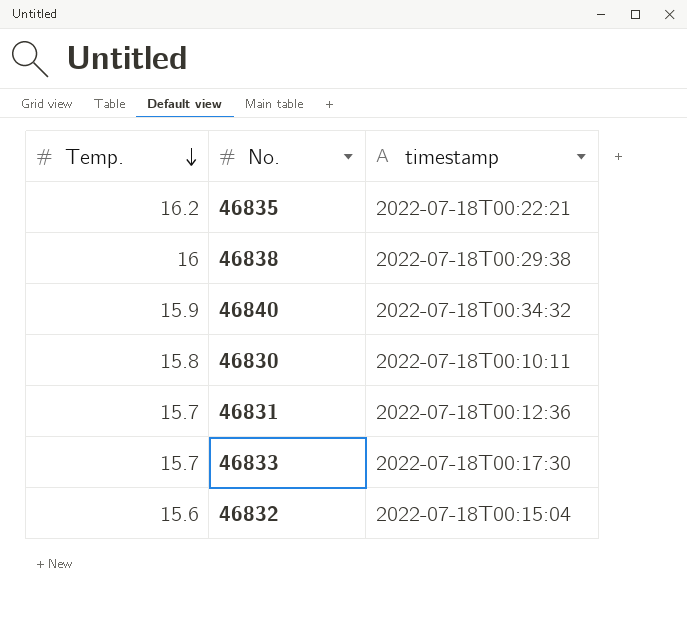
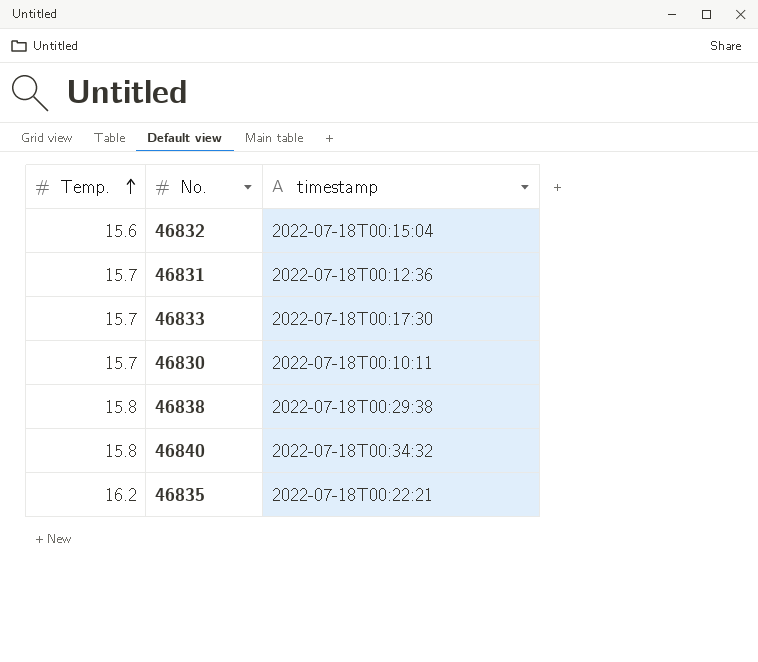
row order: Temp. descending -> Temp. ascending
46830 | Temp.: 15.8 -> 15.7
46838 | Temp.: 16 -> 15.8
46840 | Temp.: 15.9 -> 15.8

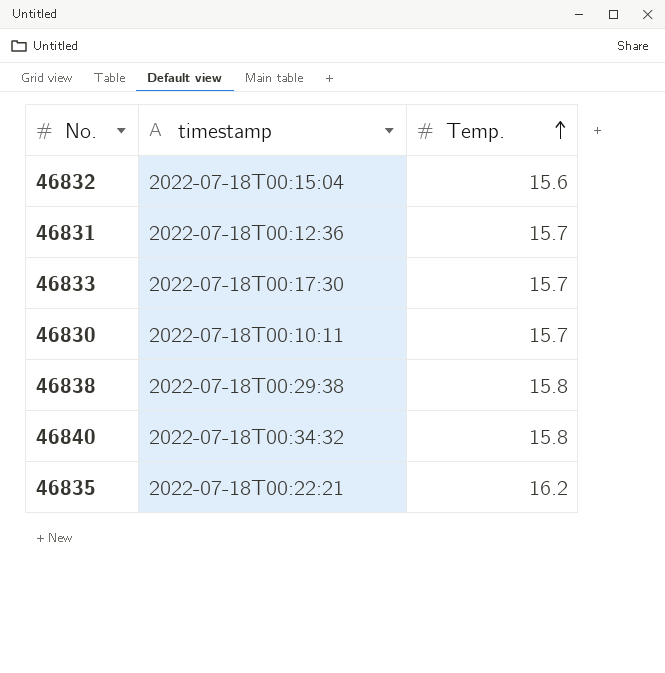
column Temp. | position: 1 -> 3

